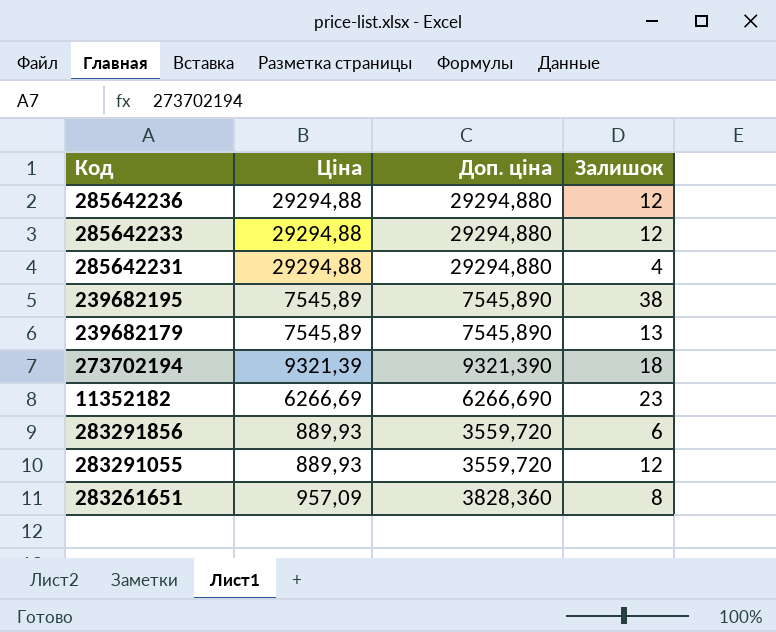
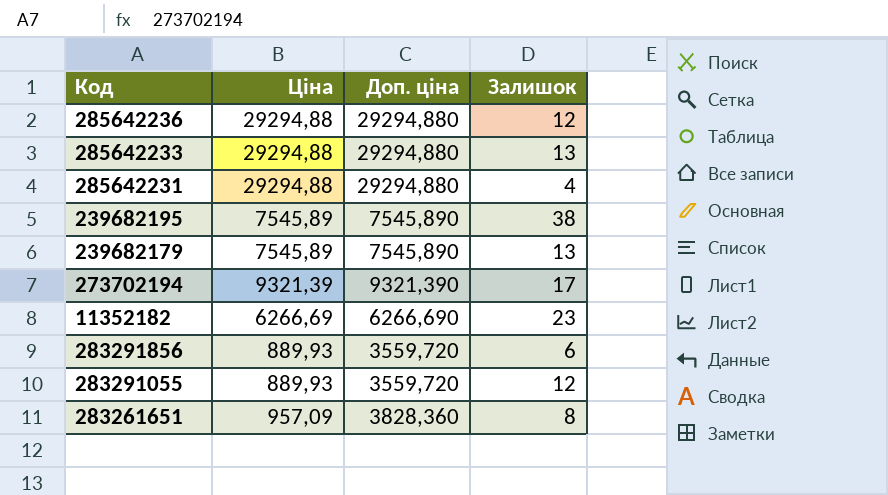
285642233 | Залишок: 12 -> 13
273702194 | Залишок: 18 -> 17

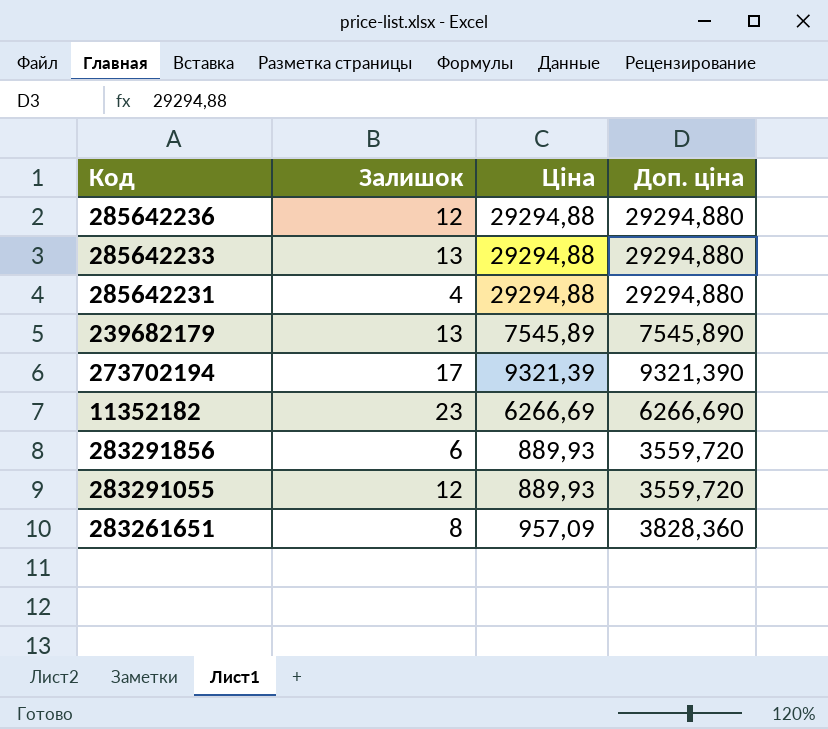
column Залишок | position: 4 -> 2
row 239682195: 7545,89 | 7545,890 | 38 -> none

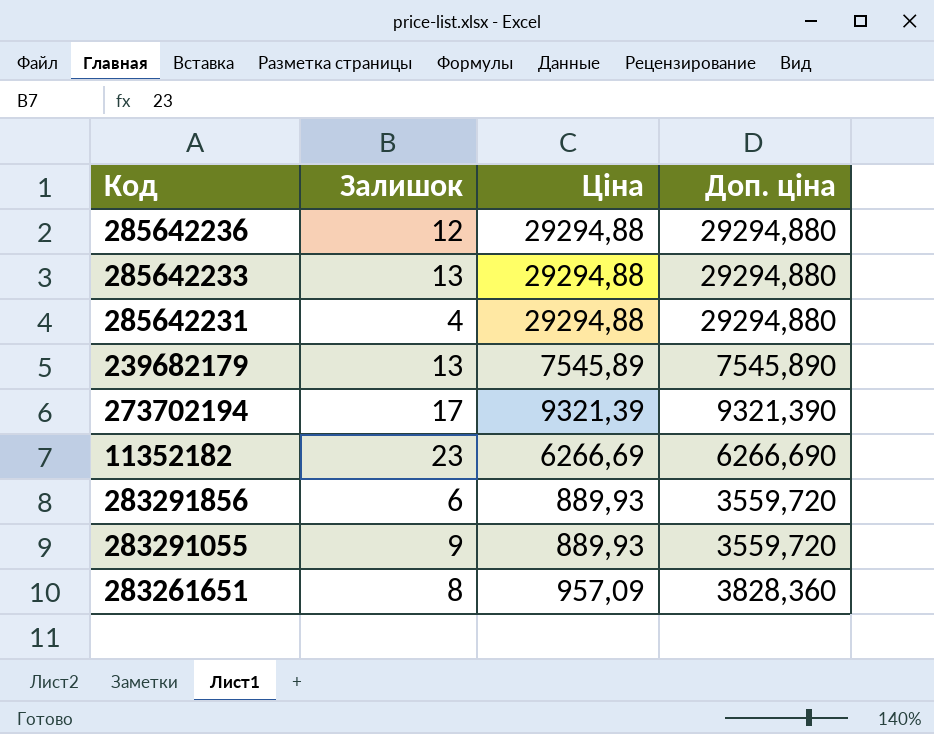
283291055 | Залишок: 12 -> 9

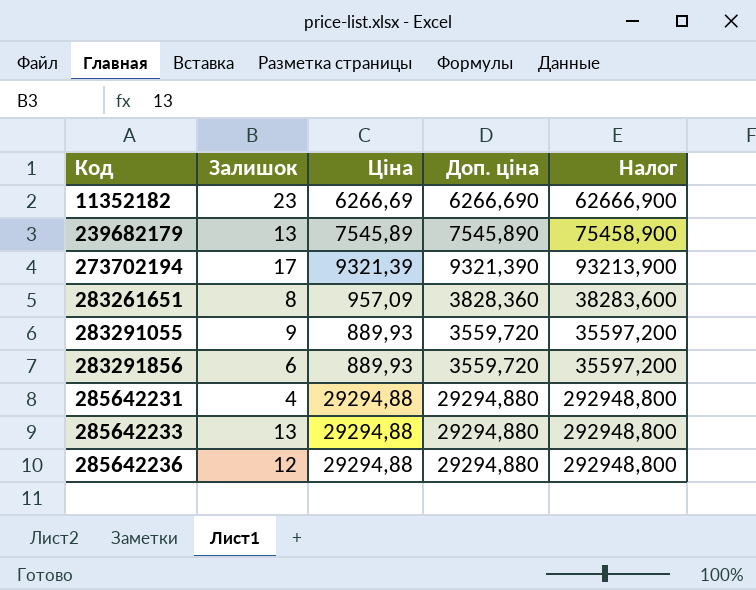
row order: none -> Код ascending
column Налог | formula: none -> [Доп. ціна] * 10

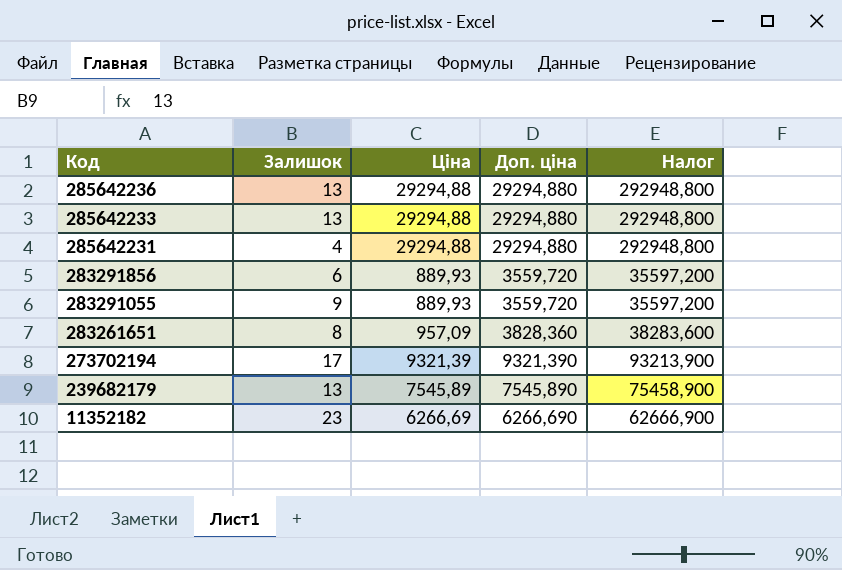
row order: Код ascending -> Код descending
285642236 | Залишок: 12 -> 13

